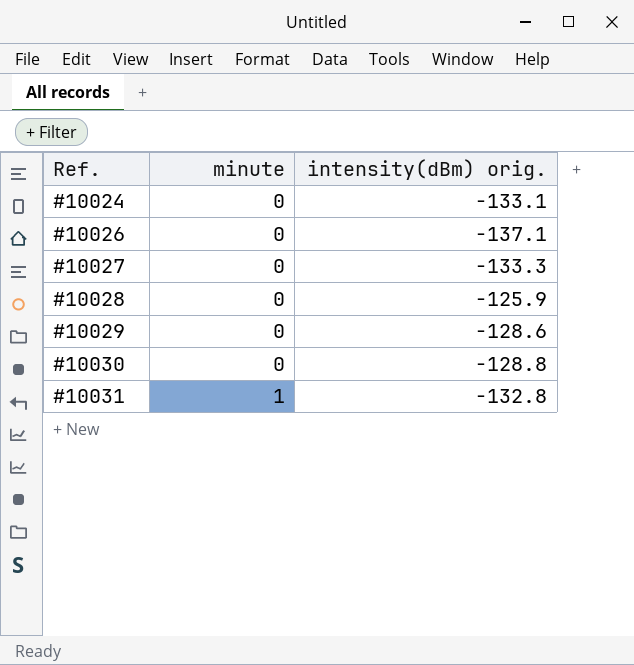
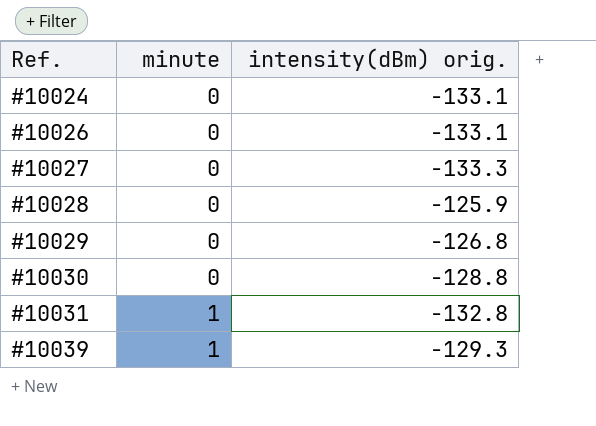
#10026 | intensity(dBm) orig.: -137.1 -> -133.1
#10029 | intensity(dBm) orig.: -128.6 -> -126.8
row #10039: none -> 1 | -129.3

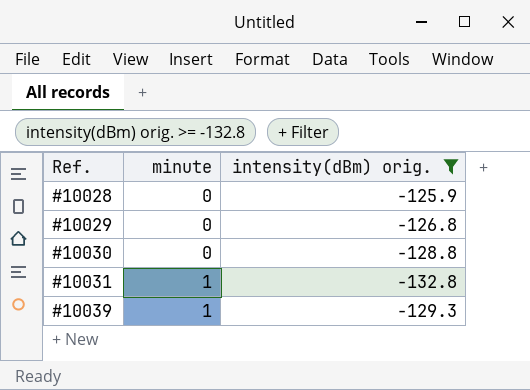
filter: none -> intensity(dBm) orig. >= -132.8

